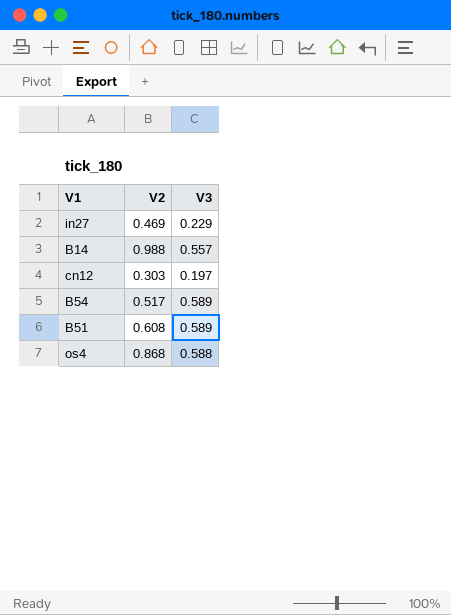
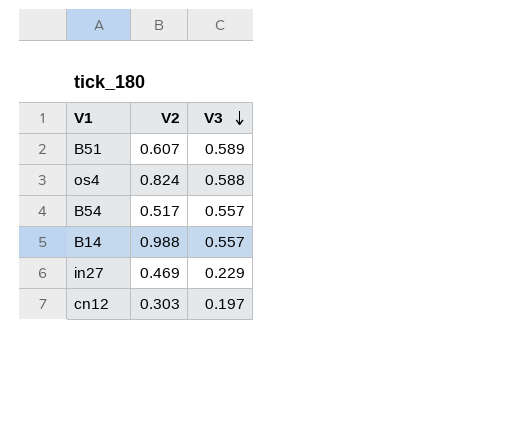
row order: none -> V3 descending
B51 | V2: 0.608 -> 0.607
os4 | V2: 0.868 -> 0.824
B54 | V3: 0.589 -> 0.557

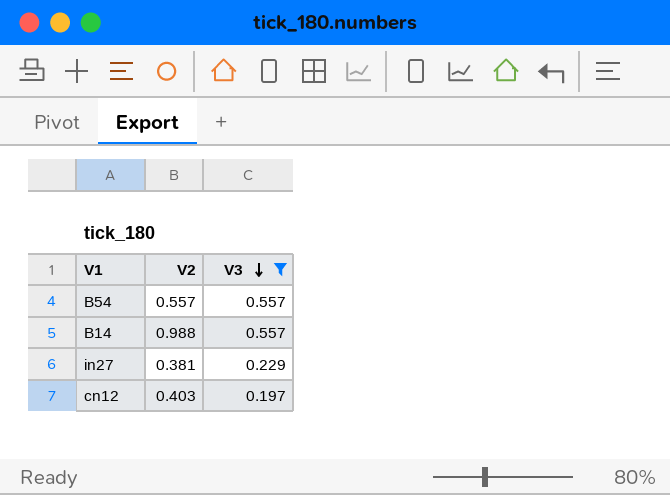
filter: none -> V3 <= 0.557
B54 | V2: 0.517 -> 0.557
in27 | V2: 0.469 -> 0.381
cn12 | V2: 0.303 -> 0.403

